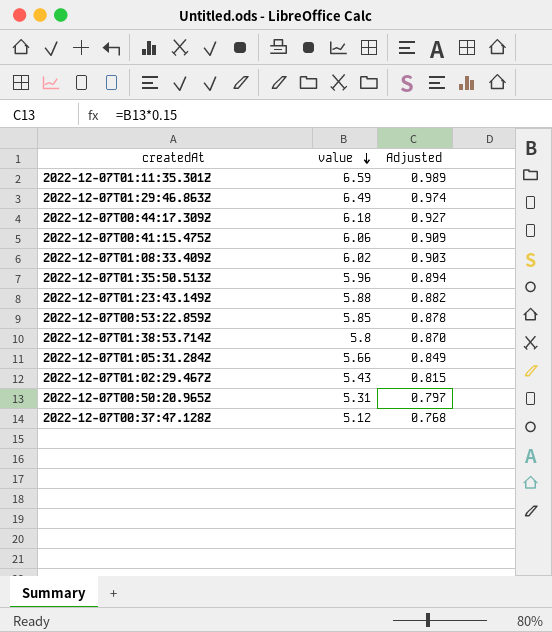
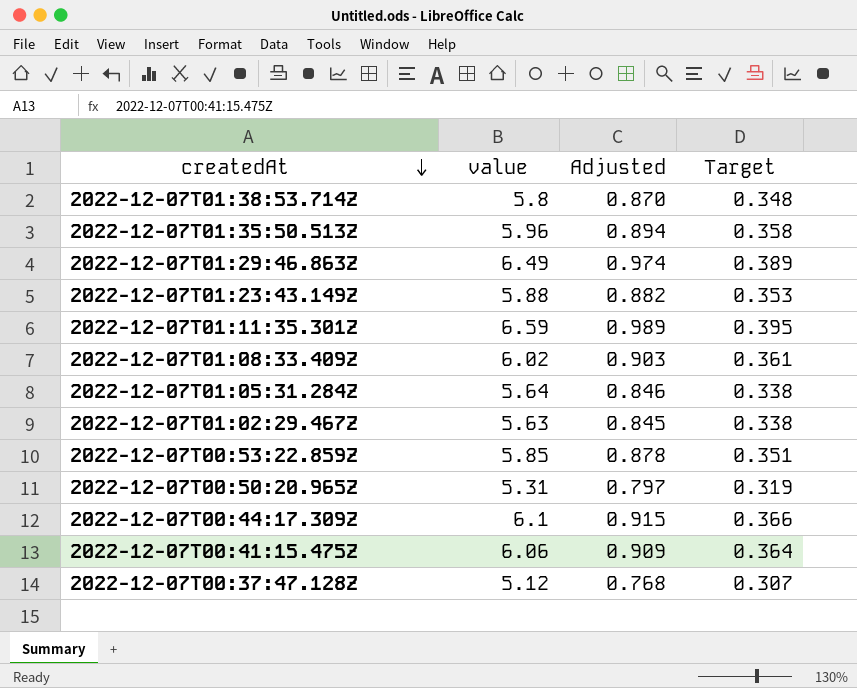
row order: value descending -> createdAt descending
column Target | formula: none -> [value] * 0.06
2022-12-07T01:05:31.284Z | value: 5.66 -> 5.64
2022-12-07T01:05:31.284Z | Adjusted: 0.849 -> 0.846
2022-12-07T01:02:29.467Z | value: 5.43 -> 5.63
2022-12-07T01:02:29.467Z | Adjusted: 0.815 -> 0.845
2022-12-07T00:44:17.309Z | value: 6.18 -> 6.1
2022-12-07T00:44:17.309Z | Adjusted: 0.927 -> 0.915

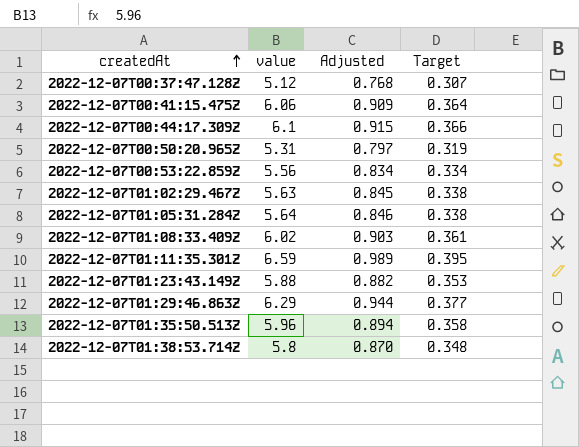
row order: createdAt descending -> createdAt ascending
2022-12-07T00:53:22.859Z | value: 5.85 -> 5.56
2022-12-07T00:53:22.859Z | Adjusted: 0.878 -> 0.834
2022-12-07T00:53:22.859Z | Target: 0.351 -> 0.334
2022-12-07T01:29:46.863Z | value: 6.49 -> 6.29
2022-12-07T01:29:46.863Z | Adjusted: 0.974 -> 0.944
2022-12-07T01:29:46.863Z | Target: 0.389 -> 0.377

